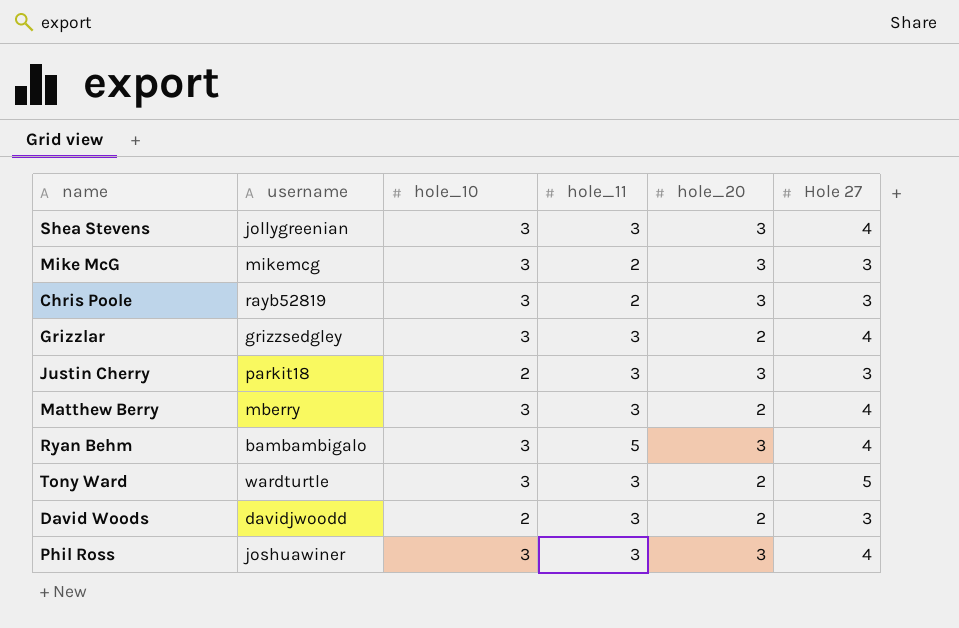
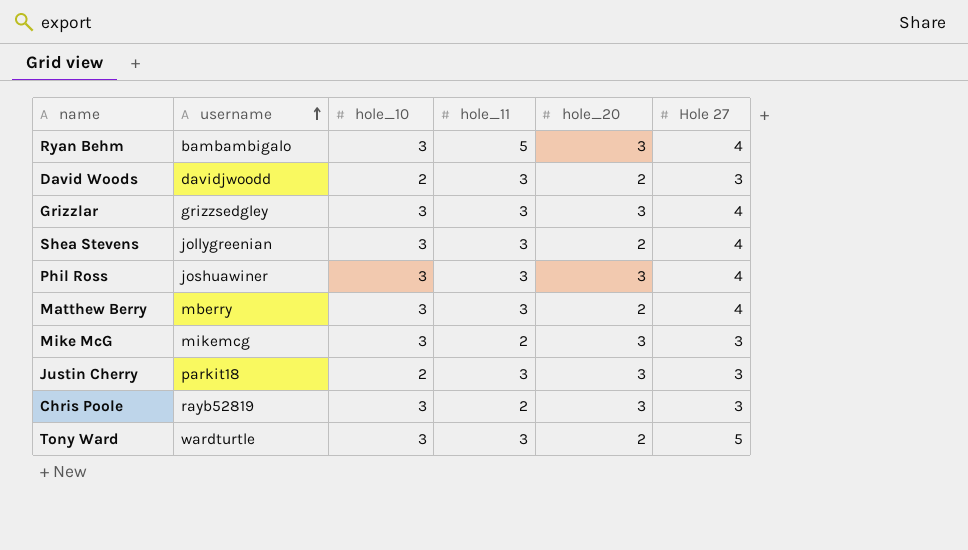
row order: none -> username ascending
Grizzlar | hole_20: 2 -> 3
Shea Stevens | hole_20: 3 -> 2

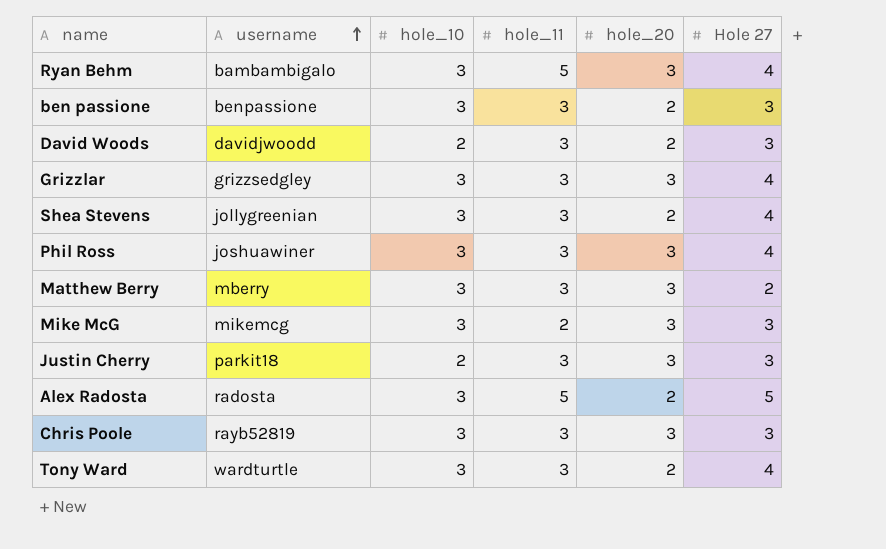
row ben passione: none -> benpassione | 3 | 3 | 2 | 3
Matthew Berry | hole_20: 2 -> 3
Matthew Berry | Hole 27: 4 -> 2
row Alex Radosta: none -> radosta | 3 | 5 | 2 | 5
Chris Poole | hole_11: 2 -> 3
Tony Ward | Hole 27: 5 -> 4

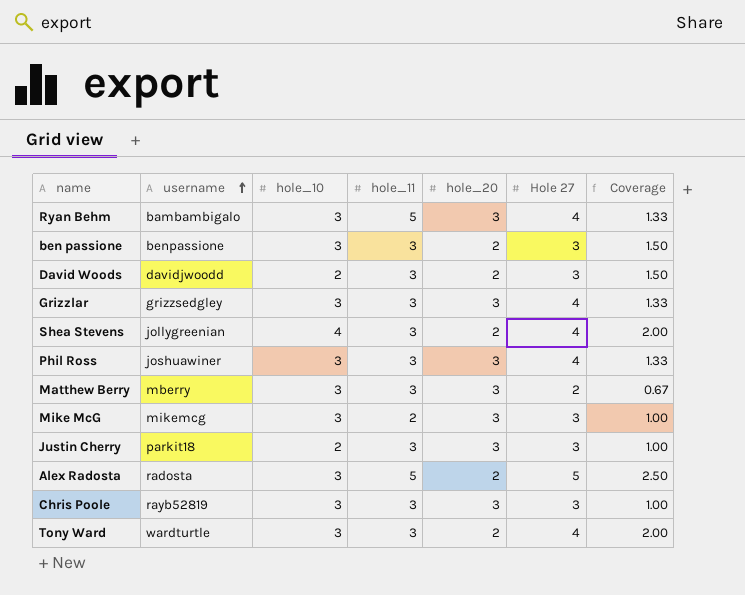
column Coverage | formula: none -> [Hole 27] / [hole_20]
Shea Stevens | hole_10: 3 -> 4

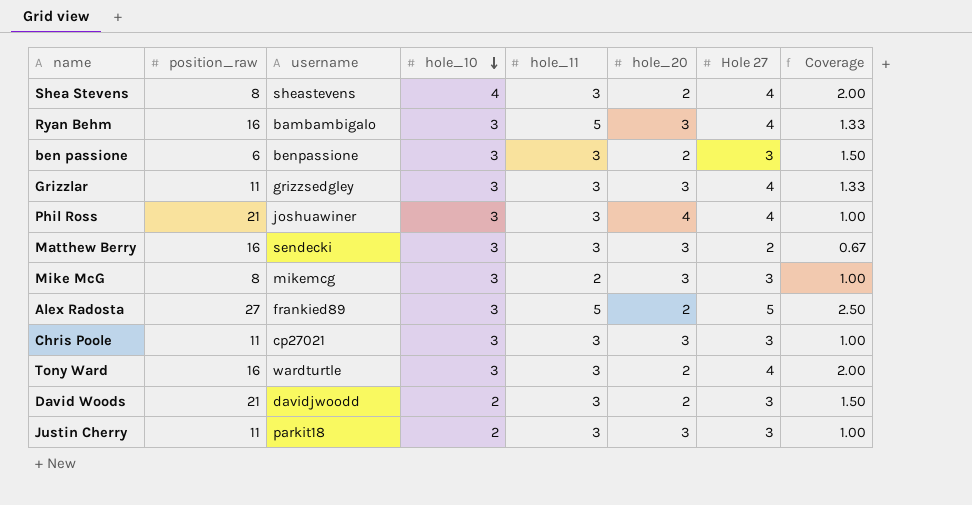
row order: username ascending -> hole_10 descending
column position_raw | position: none -> 2
Shea Stevens | username: jollygreenian -> sheastevens
Phil Ross | hole_20: 3 -> 4
Phil Ross | Coverage: 1.33 -> 1.00
Matthew Berry | username: mberry -> sendecki
Alex Radosta | username: radosta -> frankied89
Chris Poole | username: rayb52819 -> cp27021

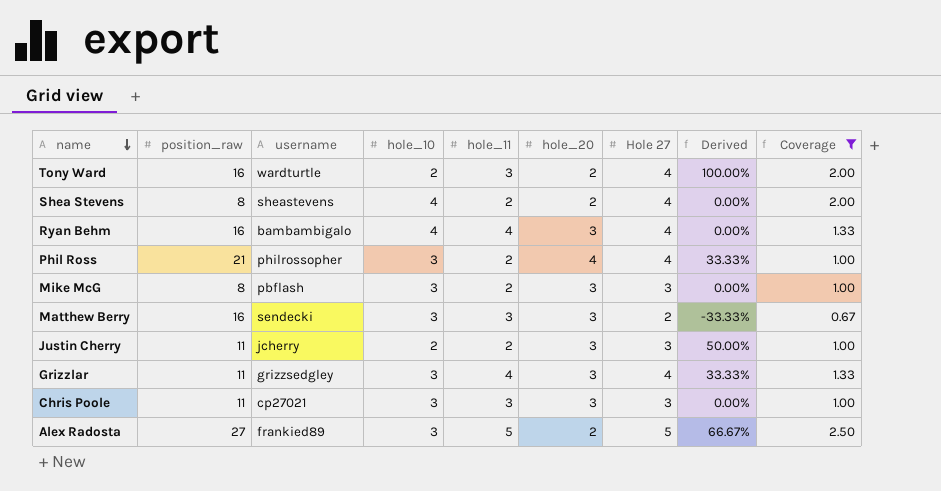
filter: none -> Coverage != 1.50
row order: hole_10 descending -> name descending
column Derived | formula: none -> ([Hole 27] - [hole_10]) / [hole_10]
Tony Ward | hole_10: 3 -> 2
Shea Stevens | hole_11: 3 -> 2
Ryan Behm | hole_10: 3 -> 4
Ryan Behm | hole_11: 5 -> 4
Phil Ross | username: joshuawiner -> philrossopher
Phil Ross | hole_11: 3 -> 2
Mike McG | username: mikemcg -> pbflash
Justin Cherry | username: parkit18 -> jcherry
Justin Cherry | hole_11: 3 -> 2
Grizzlar | hole_11: 3 -> 4

